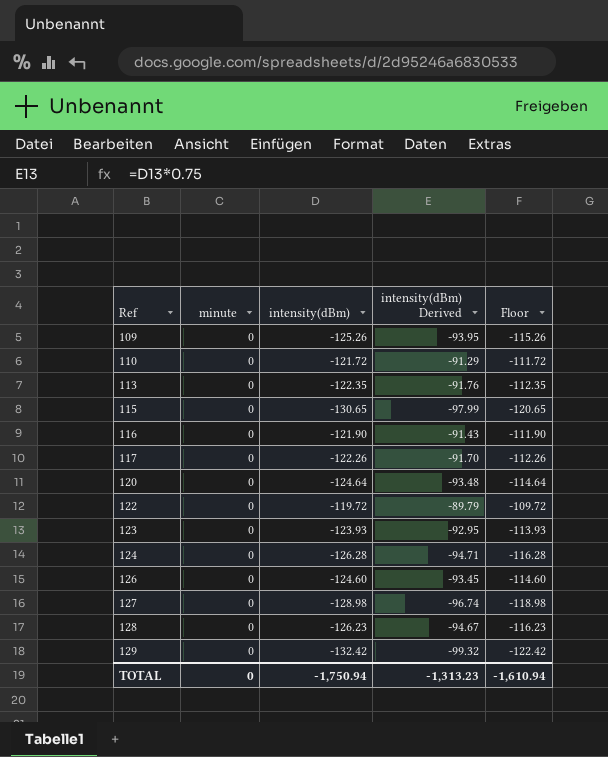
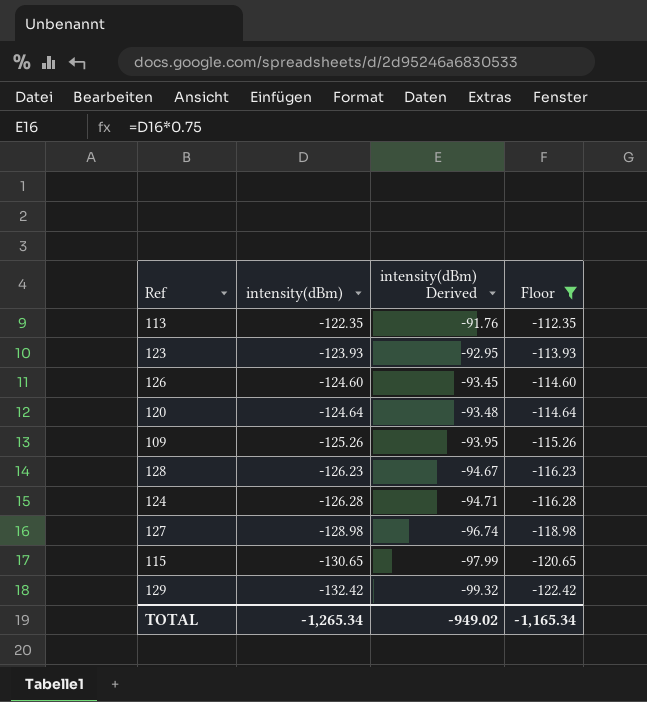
filter: none -> Floor <= -112.35
row order: Ref ascending -> intensity(dBm) descending
column minute | position: 2 -> none
TOTAL | intensity(dBm): -1,750.94 -> -1,265.34
TOTAL | intensity(dBm) Derived: -1,313.23 -> -949.02
TOTAL | Floor: -1,610.94 -> -1,165.34

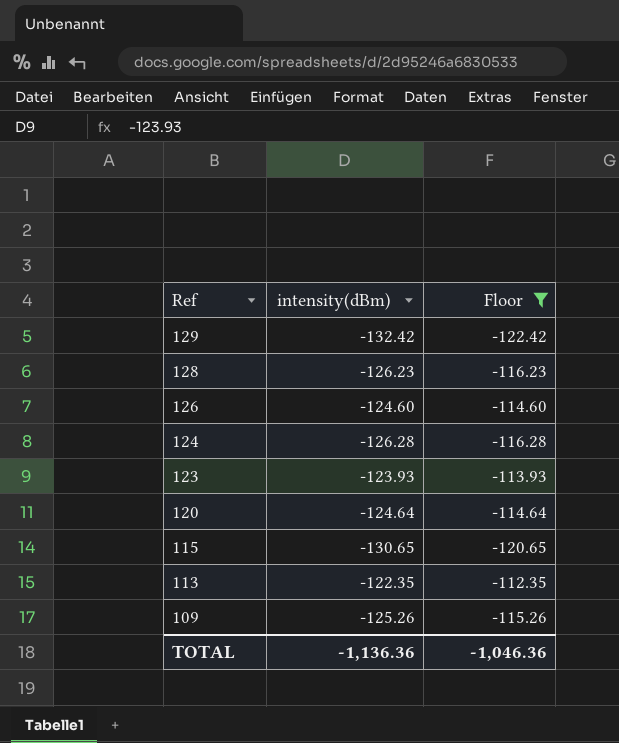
row order: intensity(dBm) descending -> Ref descending
column intensity(dBm) Derived | formula: [intensity(dBm)] * 0.75 -> none
row 127: -128.98 | -96.74 | -118.98 -> none
TOTAL | intensity(dBm): -1,265.34 -> -1,136.36
TOTAL | Floor: -1,165.34 -> -1,046.36

